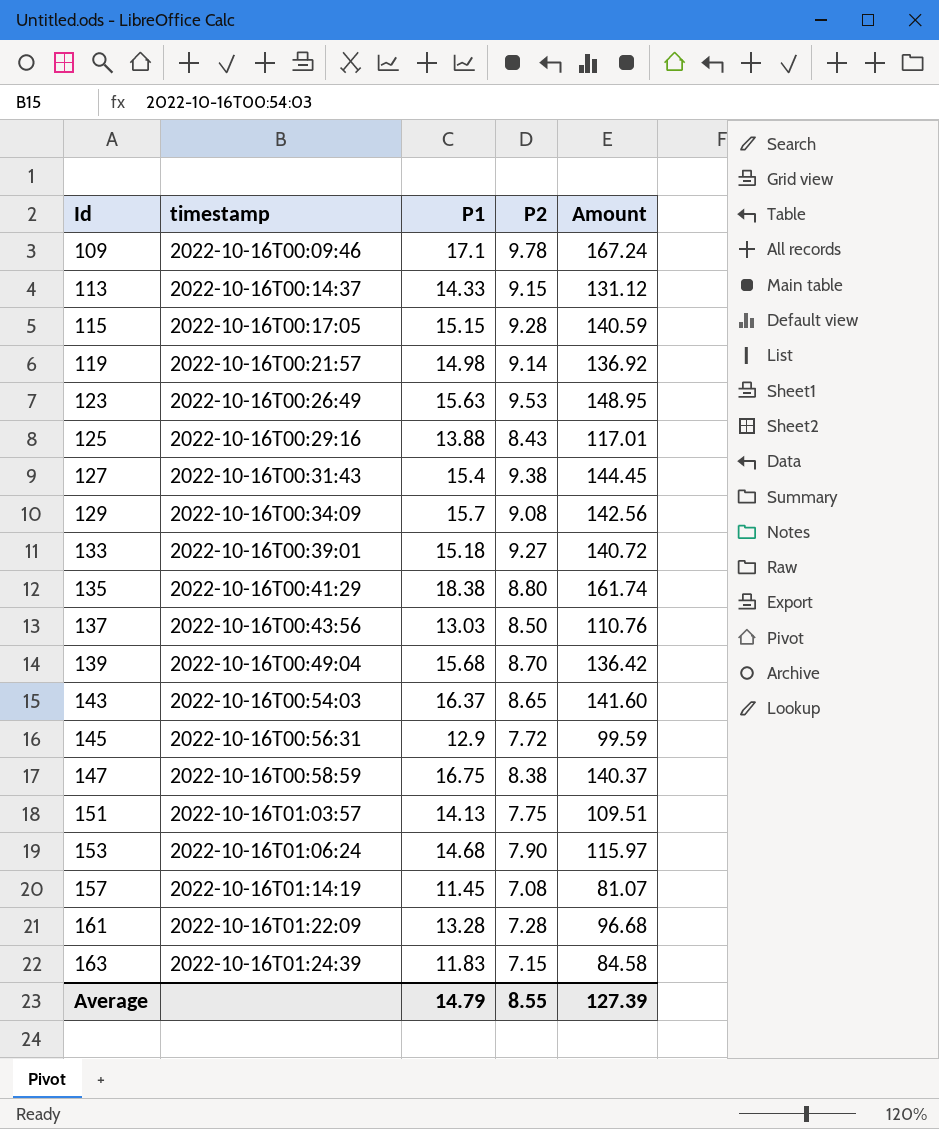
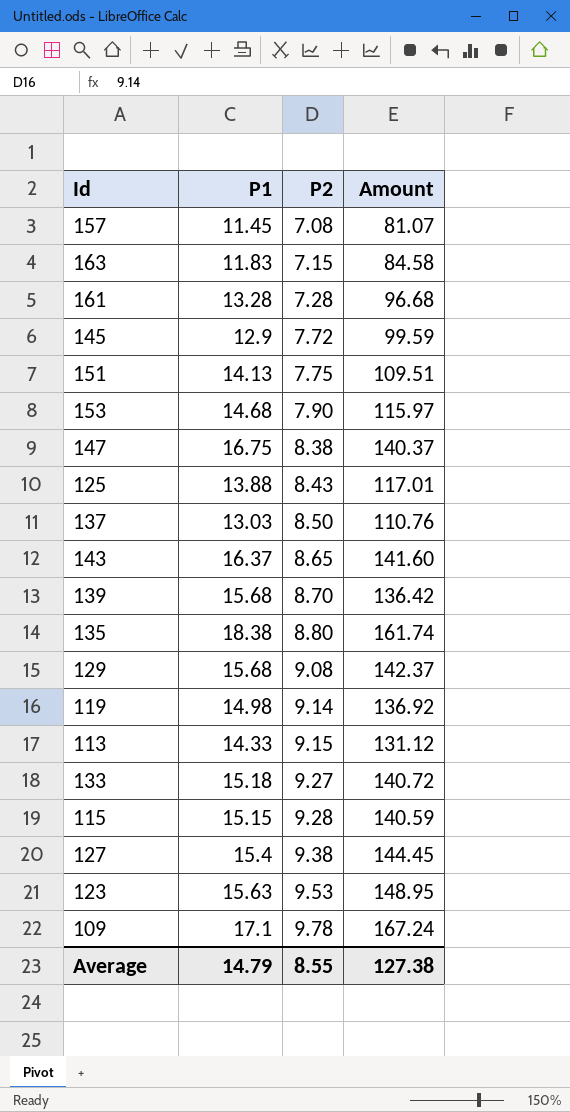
row order: Id ascending -> P2 ascending
column timestamp | position: 2 -> none
129 | P1: 15.7 -> 15.68
129 | Amount: 142.56 -> 142.37
Average | Amount: 127.39 -> 127.38

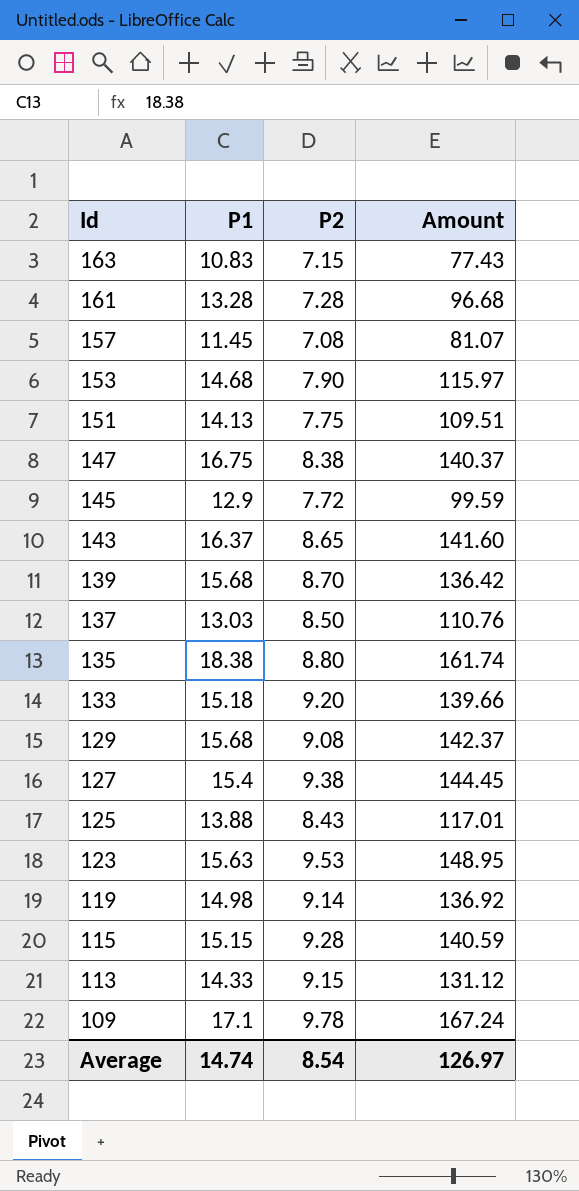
row order: P2 ascending -> Id descending
163 | P1: 11.83 -> 10.83
163 | Amount: 84.58 -> 77.43
133 | P2: 9.27 -> 9.20
133 | Amount: 140.72 -> 139.66
Average | P1: 14.79 -> 14.74
Average | P2: 8.55 -> 8.54
Average | Amount: 127.38 -> 126.97

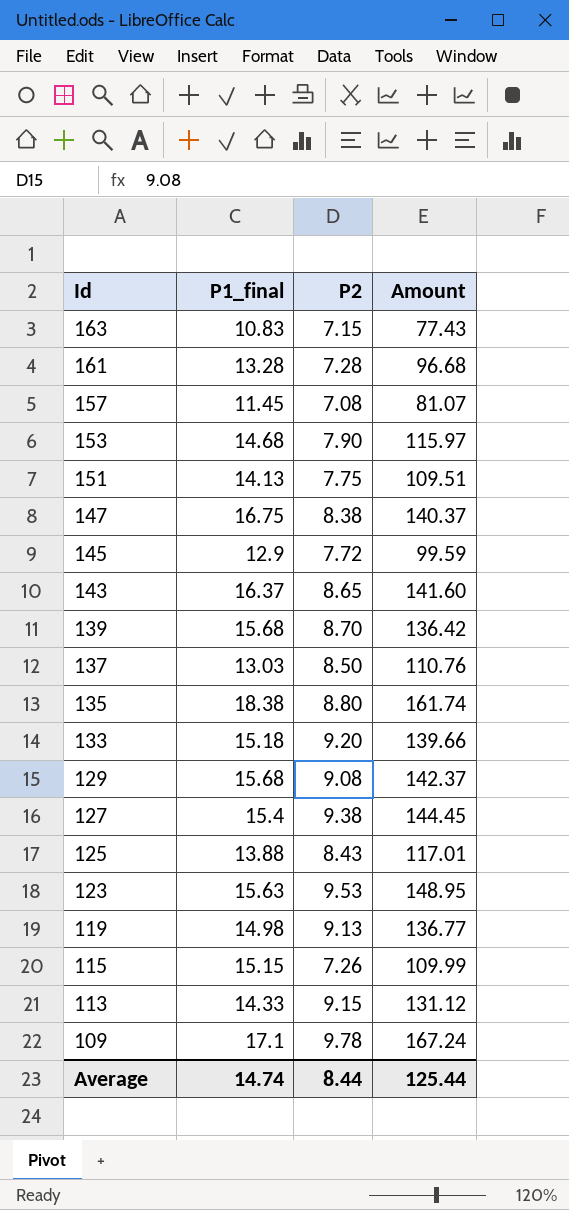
column name: P1 -> P1_final
119 | P2: 9.14 -> 9.13
119 | Amount: 136.92 -> 136.77
115 | P2: 9.28 -> 7.26
115 | Amount: 140.59 -> 109.99
Average | P2: 8.54 -> 8.44
Average | Amount: 126.97 -> 125.44

